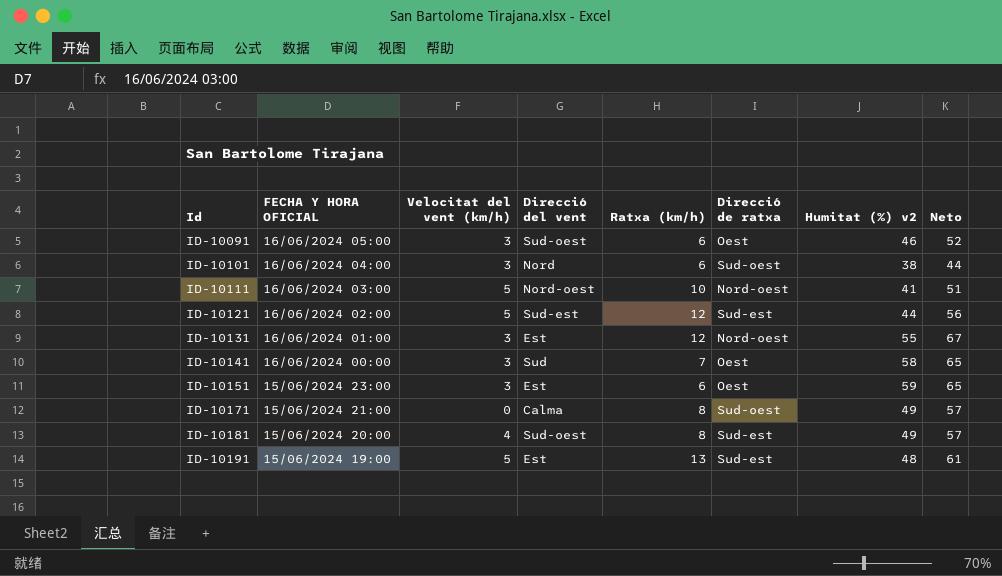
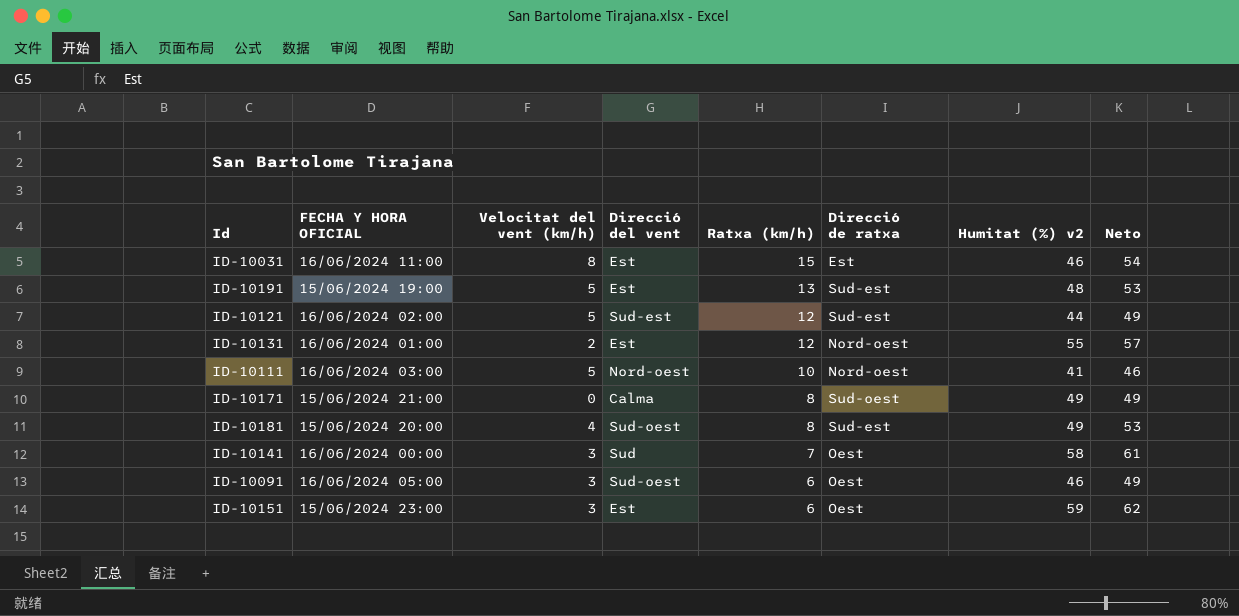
row order: Id ascending -> Ratxa (km/h) descending
column Neto | formula: [Ratxa (km/h)] + [Humitat (%) v2] -> [Velocitat del vent (km/h)] + [Humitat (%) v2]
row ID-10101: 16/06/2024 04:00 | 3 | Nord | 6 | Sud-oest | 38 | 44 -> none
row ID-10031: none -> 16/06/2024 11:00 | 8 | Est | 15 | Est | 46 | 54
ID-10131 | Velocitat del vent (km/h): 3 -> 2

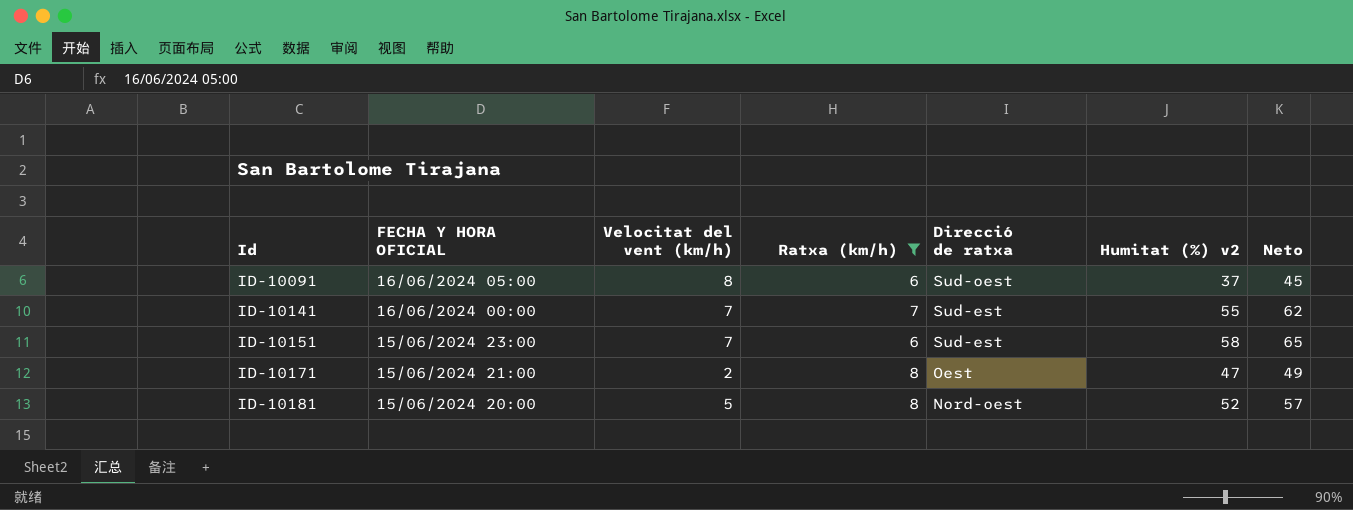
filter: none -> Ratxa (km/h) <= 8
row order: Ratxa (km/h) descending -> Id ascending
column Direcció del vent | position: 4 -> none
ID-10091 | Velocitat del vent (km/h): 3 -> 8
ID-10091 | Direcció de ratxa: Oest -> Sud-oest
ID-10091 | Humitat (%) v2: 46 -> 37
ID-10091 | Neto: 49 -> 45
ID-10141 | Velocitat del vent (km/h): 3 -> 7
ID-10141 | Direcció de ratxa: Oest -> Sud-est
ID-10141 | Humitat (%) v2: 58 -> 55
ID-10141 | Neto: 61 -> 62
ID-10151 | Velocitat del vent (km/h): 3 -> 7
ID-10151 | Direcció de ratxa: Oest -> Sud-est
ID-10151 | Humitat (%) v2: 59 -> 58
ID-10151 | Neto: 62 -> 65
ID-10171 | Velocitat del vent (km/h): 0 -> 2
ID-10171 | Direcció de ratxa: Sud-oest -> Oest
ID-10171 | Humitat (%) v2: 49 -> 47
ID-10181 | Velocitat del vent (km/h): 4 -> 5
ID-10181 | Direcció de ratxa: Sud-est -> Nord-oest
ID-10181 | Humitat (%) v2: 49 -> 52
ID-10181 | Neto: 53 -> 57

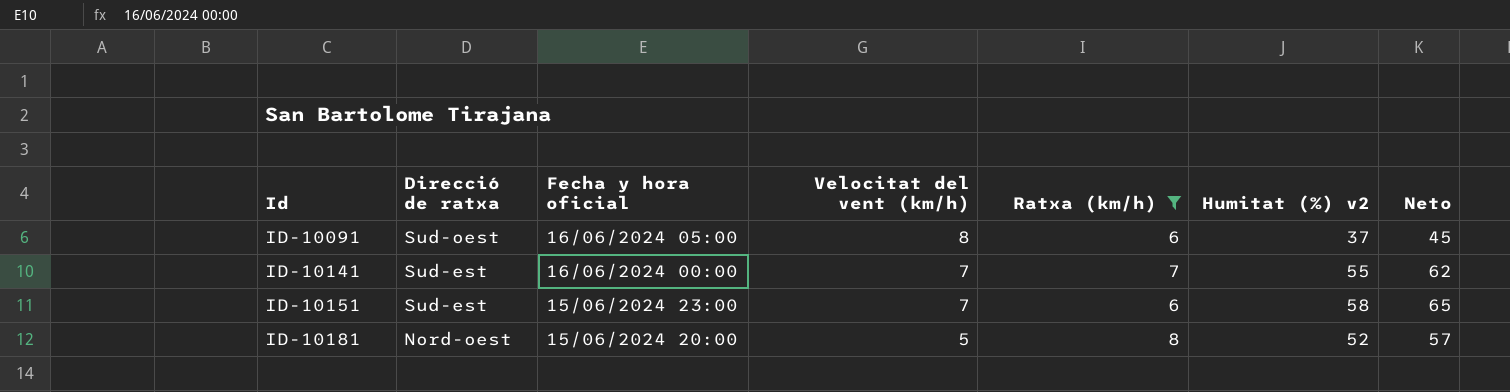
column Direcció de ratxa | position: 5 -> 2
column name: FECHA Y HORA OFICIAL -> Fecha y hora oficial
row ID-10171: 15/06/2024 21:00 | 2 | 8 | Oest | 47 | 49 -> none

